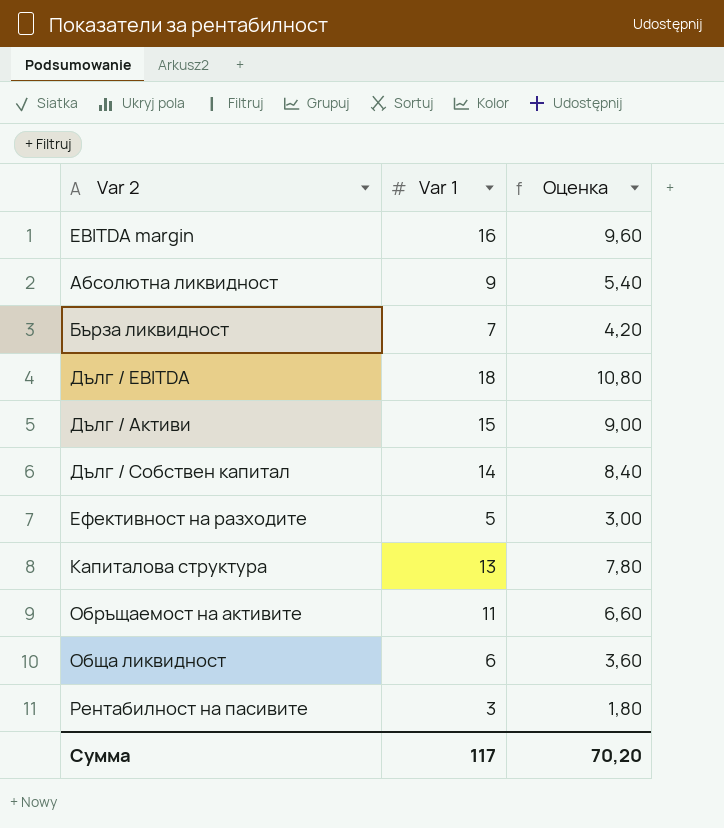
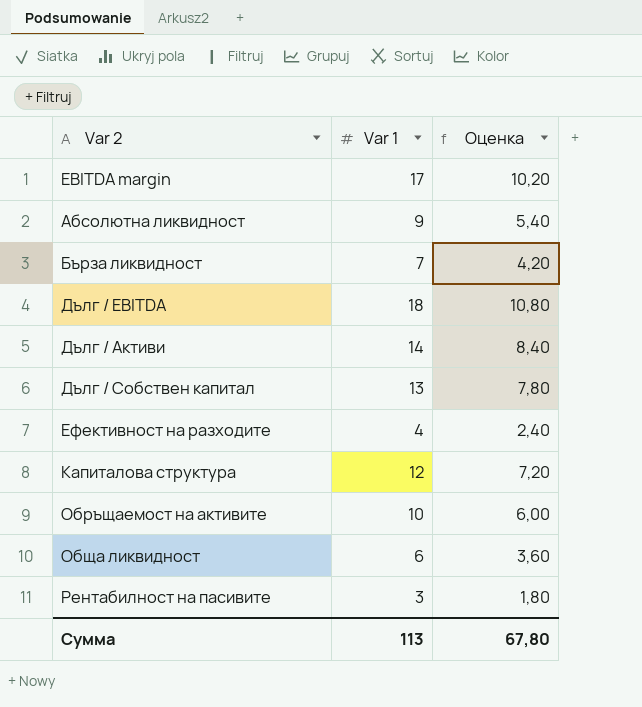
EBITDA margin | Var 1: 16 -> 17
EBITDA margin | Оценка: 9,60 -> 10,20
Дълг / Активи | Var 1: 15 -> 14
Дълг / Активи | Оценка: 9,00 -> 8,40
Дълг / Собствен капитал | Var 1: 14 -> 13
Дълг / Собствен капитал | Оценка: 8,40 -> 7,80
Ефективност на разходите | Var 1: 5 -> 4
Ефективност на разходите | Оценка: 3,00 -> 2,40
Капиталова структура | Var 1: 13 -> 12
Капиталова структура | Оценка: 7,80 -> 7,20
Обръщаемост на активите | Var 1: 11 -> 10
Обръщаемост на активите | Оценка: 6,60 -> 6,00
Сумма | Var 1: 117 -> 113
Сумма | Оценка: 70,20 -> 67,80

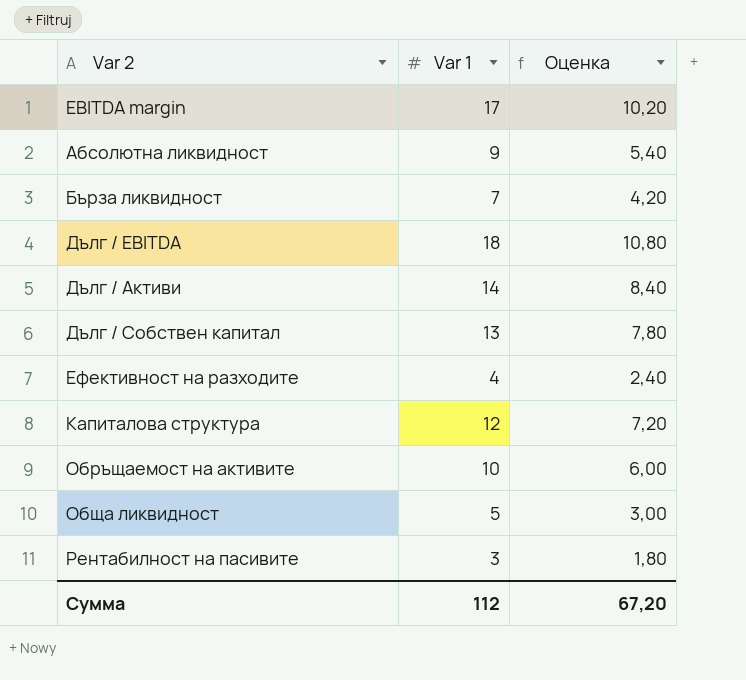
Обща ликвидност | Var 1: 6 -> 5
Обща ликвидност | Оценка: 3,60 -> 3,00
Сумма | Var 1: 113 -> 112
Сумма | Оценка: 67,80 -> 67,20

